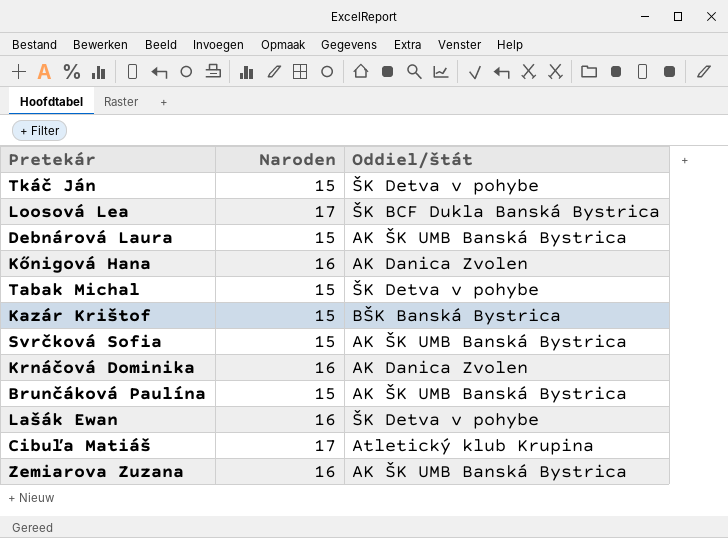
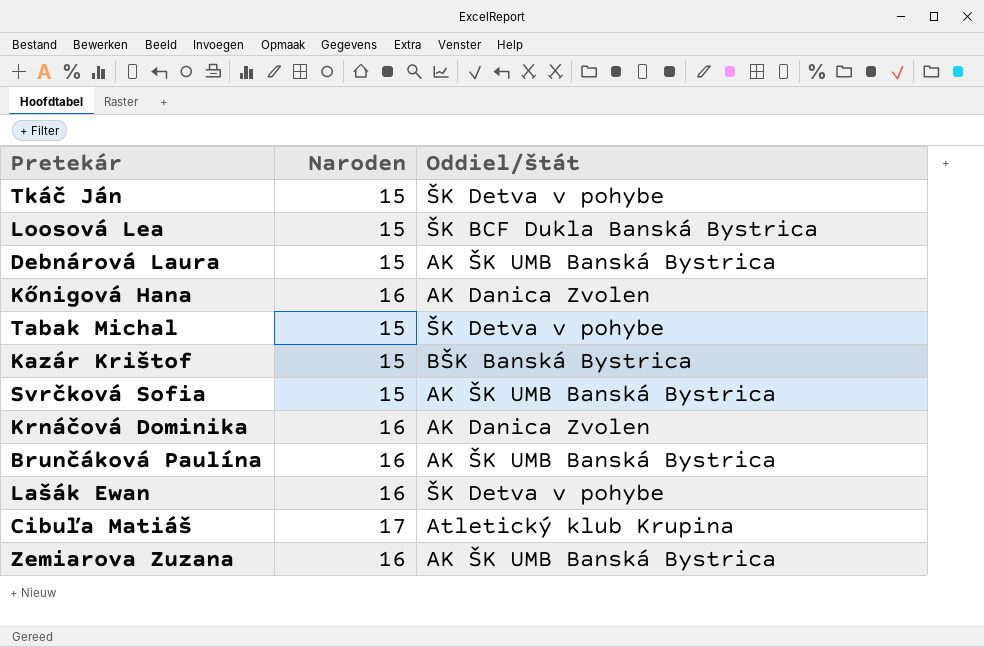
Loosová Lea | Naroden: 17 -> 15
Brunčáková Paulína | Naroden: 15 -> 16

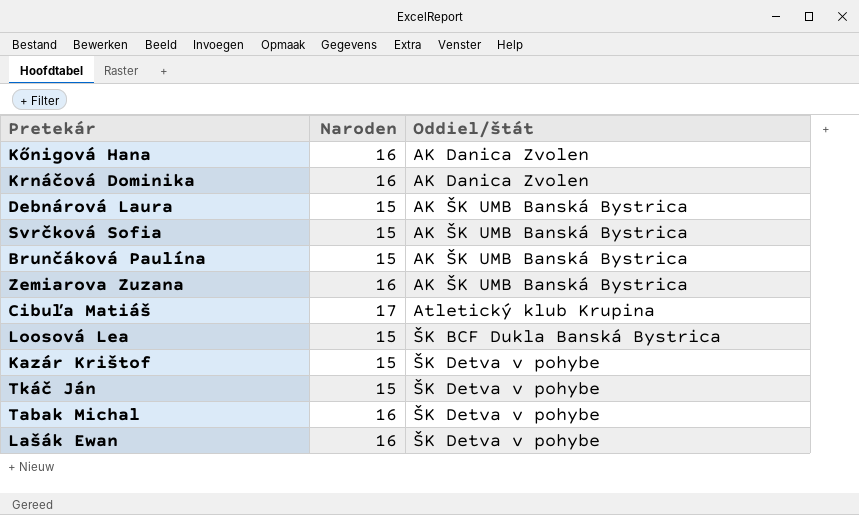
row order: none -> Oddiel/štát ascending
Brunčáková Paulína | Naroden: 16 -> 15
Kazár Krištof | Oddiel/štát: BŠK Banská Bystrica -> ŠK Detva v pohybe
Tabak Michal | Naroden: 15 -> 16

